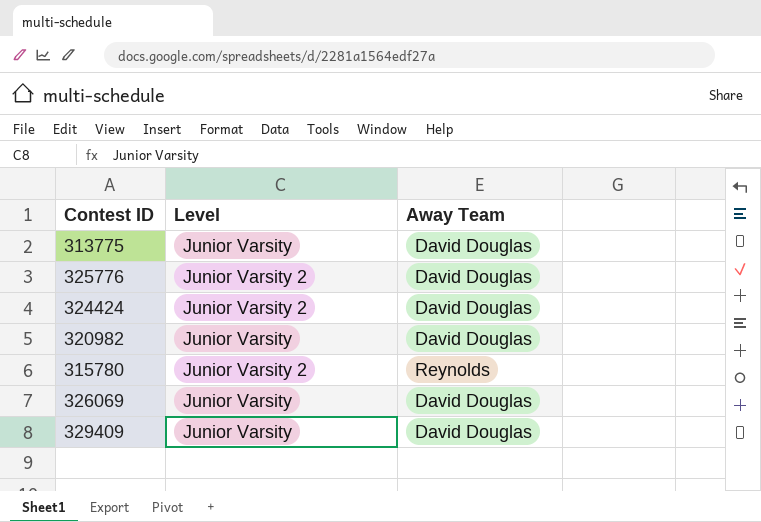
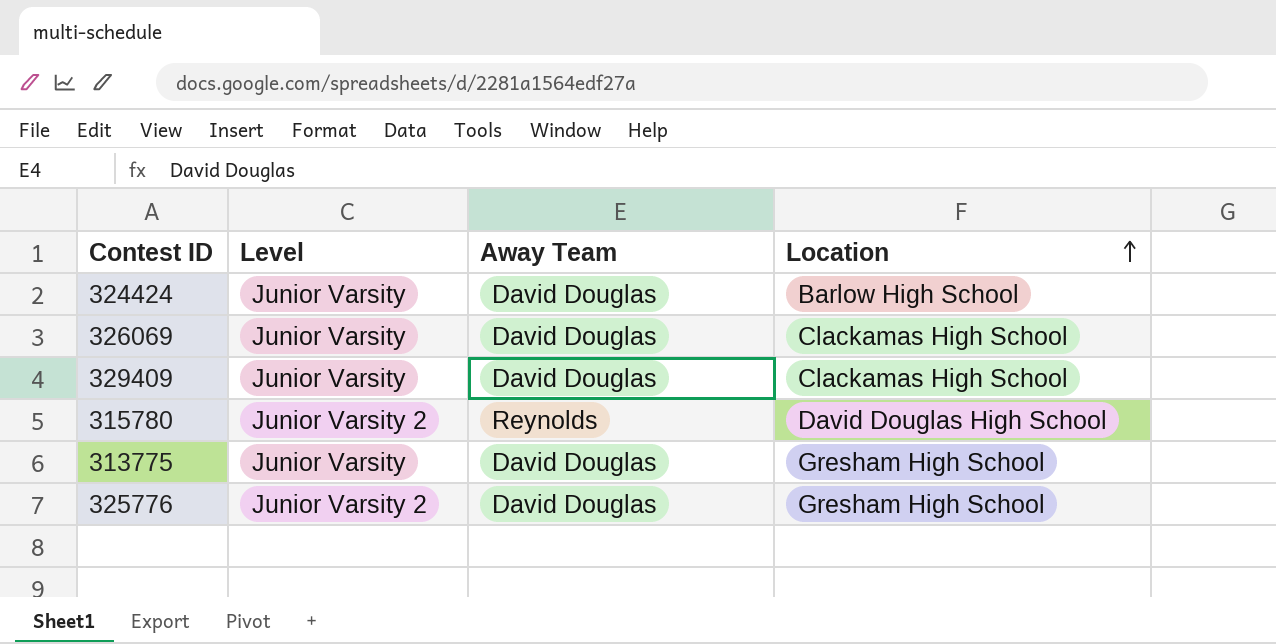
row order: none -> Location ascending
column Location | position: none -> 4
row 320982: Junior Varsity | David Douglas -> none
324424 | Level: Junior Varsity 2 -> Junior Varsity

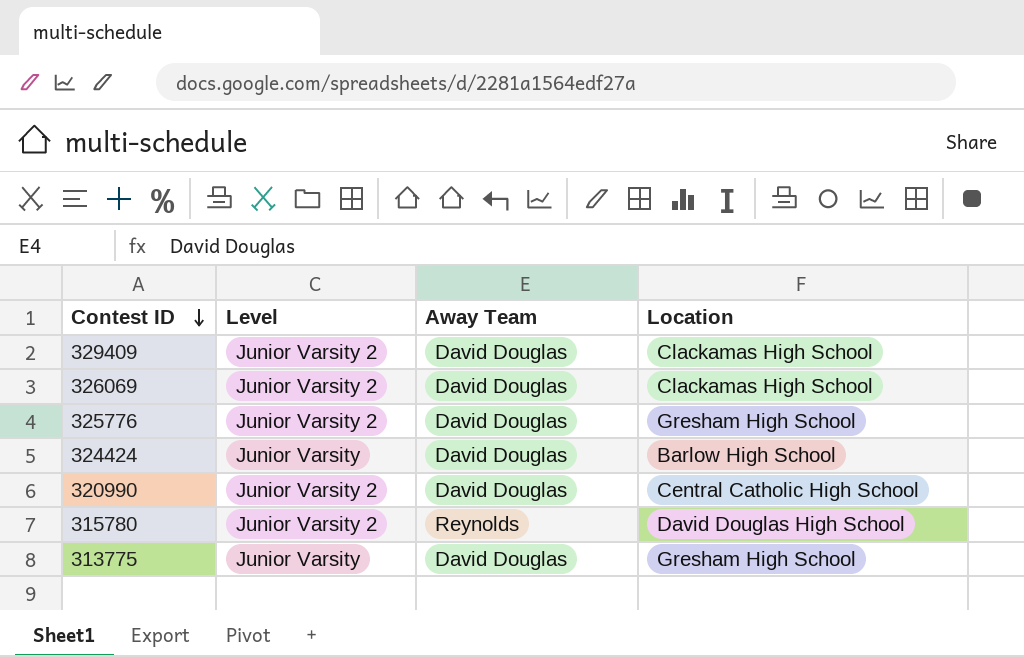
row order: Location ascending -> Contest ID descending
329409 | Level: Junior Varsity -> Junior Varsity 2
326069 | Level: Junior Varsity -> Junior Varsity 2
row 320990: none -> Junior Varsity 2 | David Douglas | Central Catholic High School

